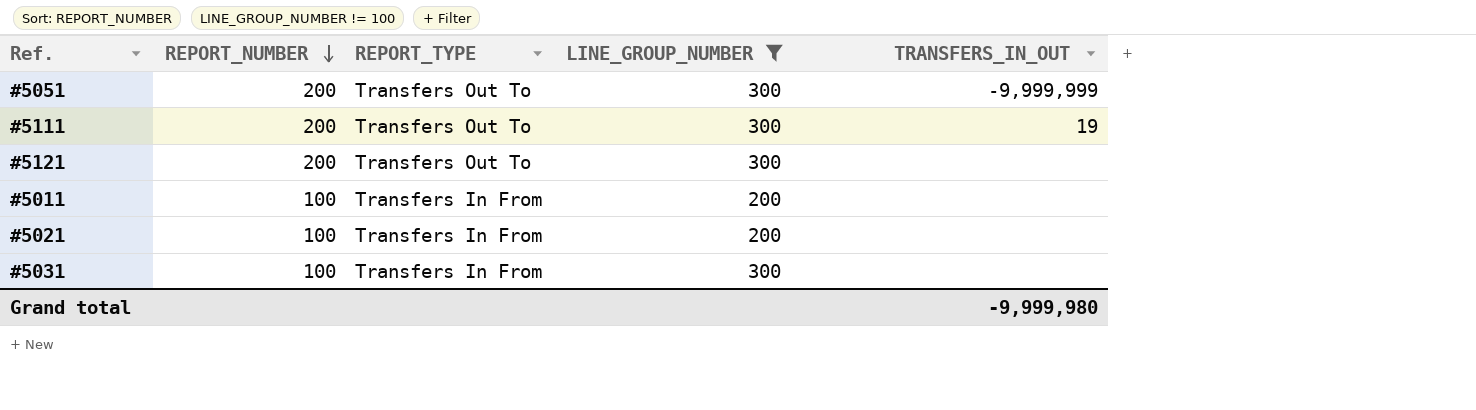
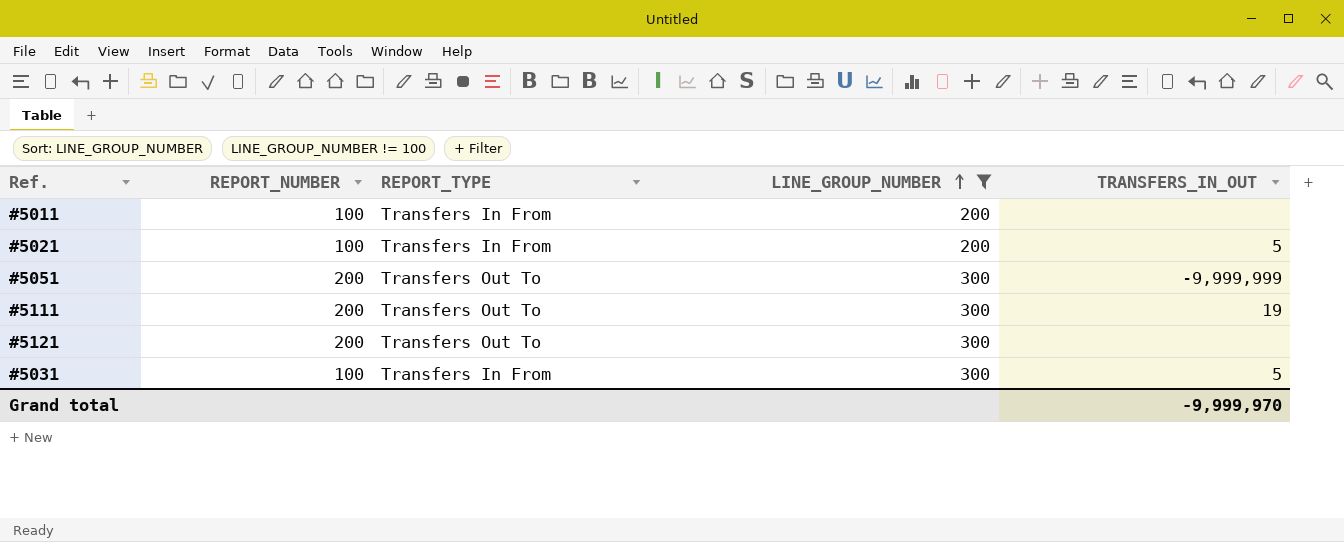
row order: REPORT_NUMBER descending -> LINE_GROUP_NUMBER ascending
#5021 | TRANSFERS_IN_OUT: none -> 5
#5031 | TRANSFERS_IN_OUT: none -> 5
Grand total | TRANSFERS_IN_OUT: -9,999,980 -> -9,999,970

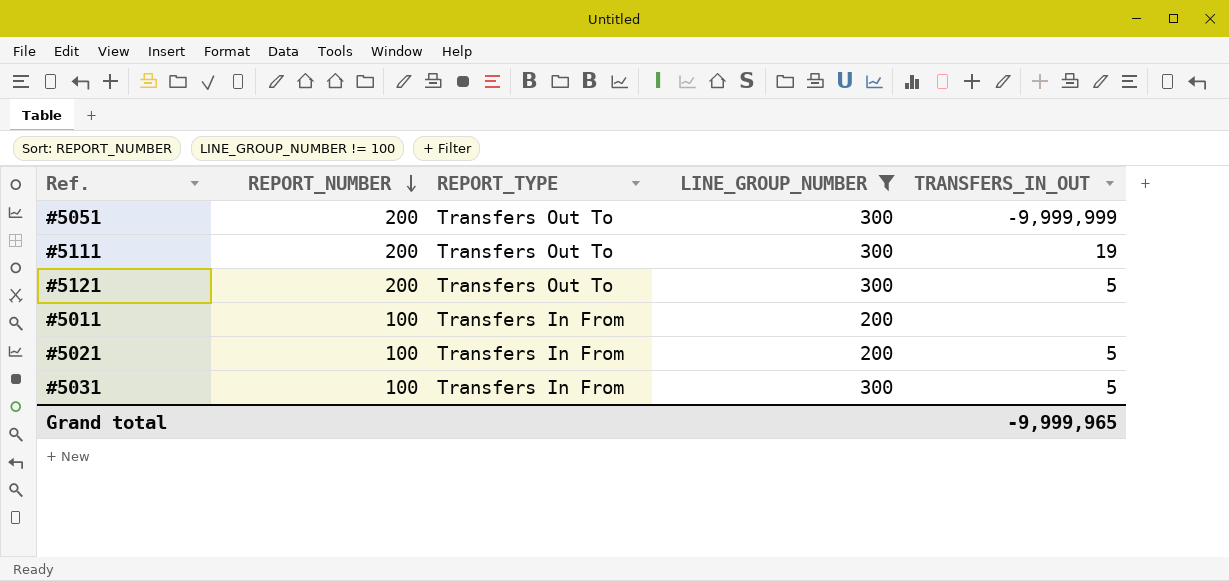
row order: LINE_GROUP_NUMBER ascending -> REPORT_NUMBER descending
#5121 | TRANSFERS_IN_OUT: none -> 5
Grand total | TRANSFERS_IN_OUT: -9,999,970 -> -9,999,965

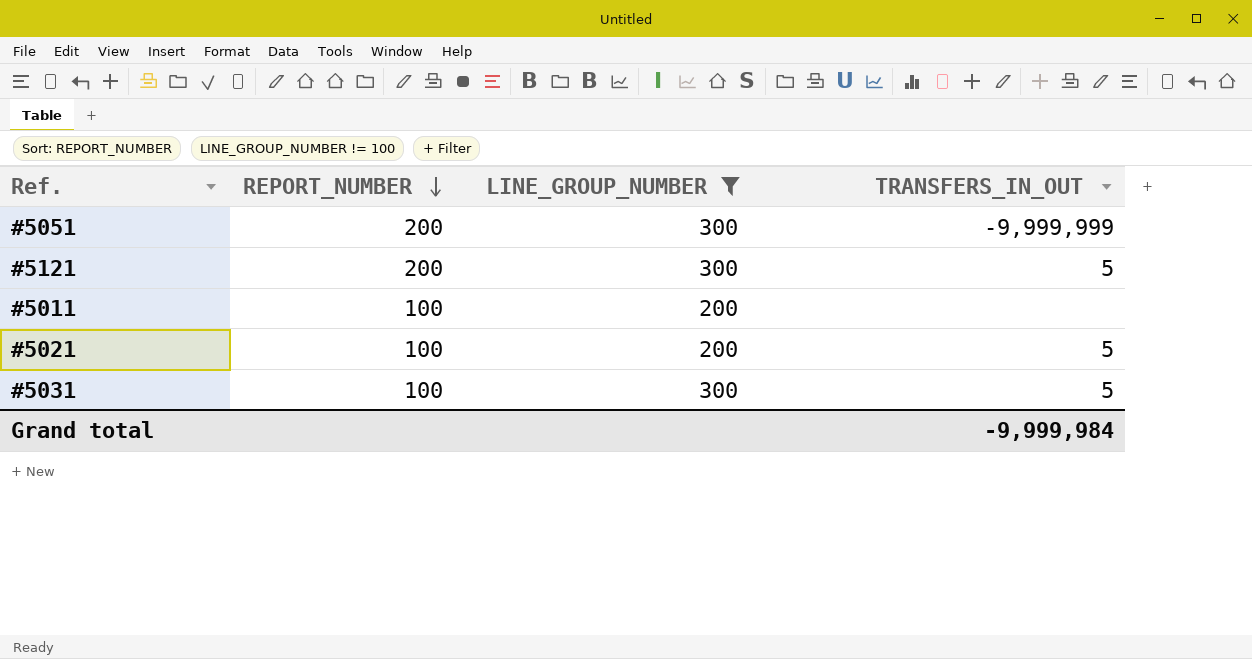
column REPORT_TYPE | position: 3 -> none
row #5111: 200 | Transfers Out To | 300 | 19 -> none
Grand total | TRANSFERS_IN_OUT: -9,999,965 -> -9,999,984

